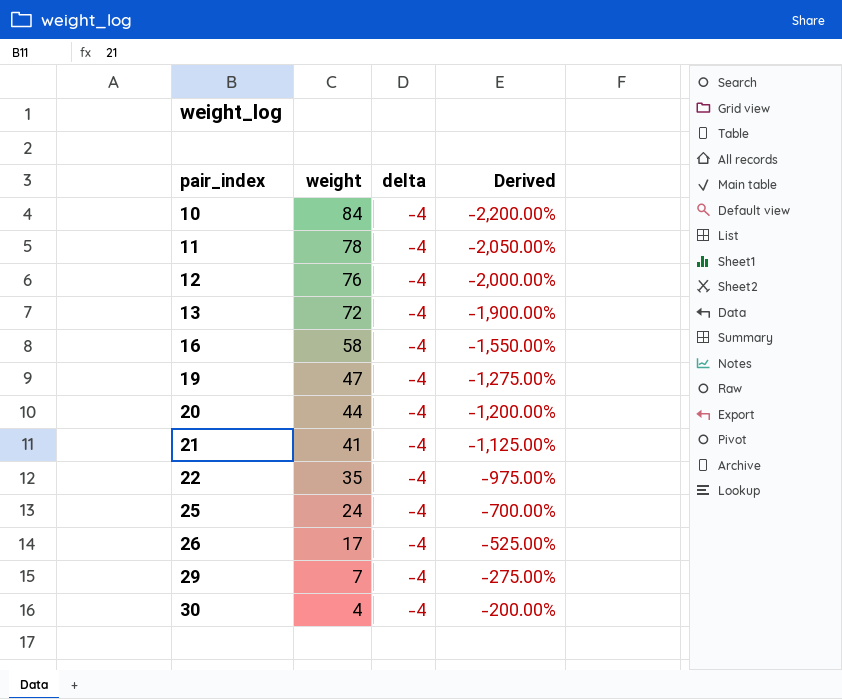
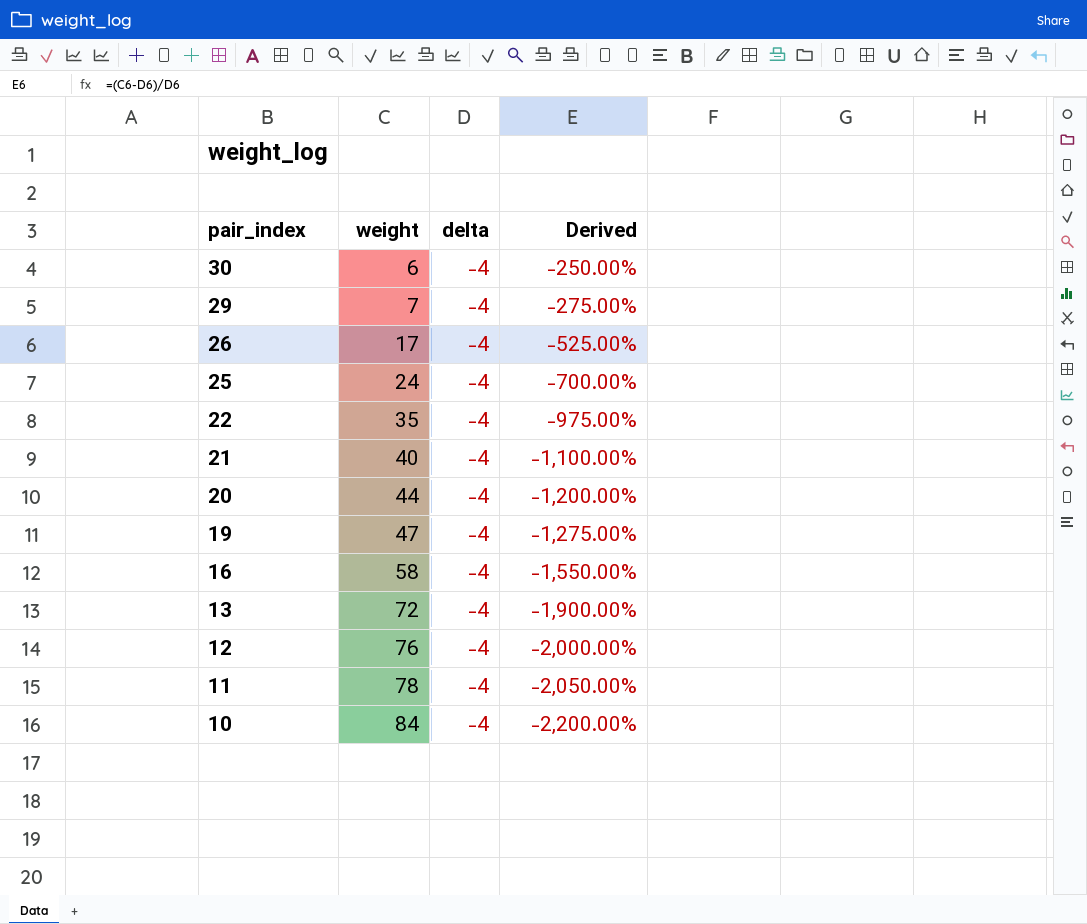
row order: pair_index ascending -> pair_index descending
30 | weight: 4 -> 6
30 | Derived: -200.00% -> -250.00%
21 | weight: 41 -> 40
21 | Derived: -1,125.00% -> -1,100.00%

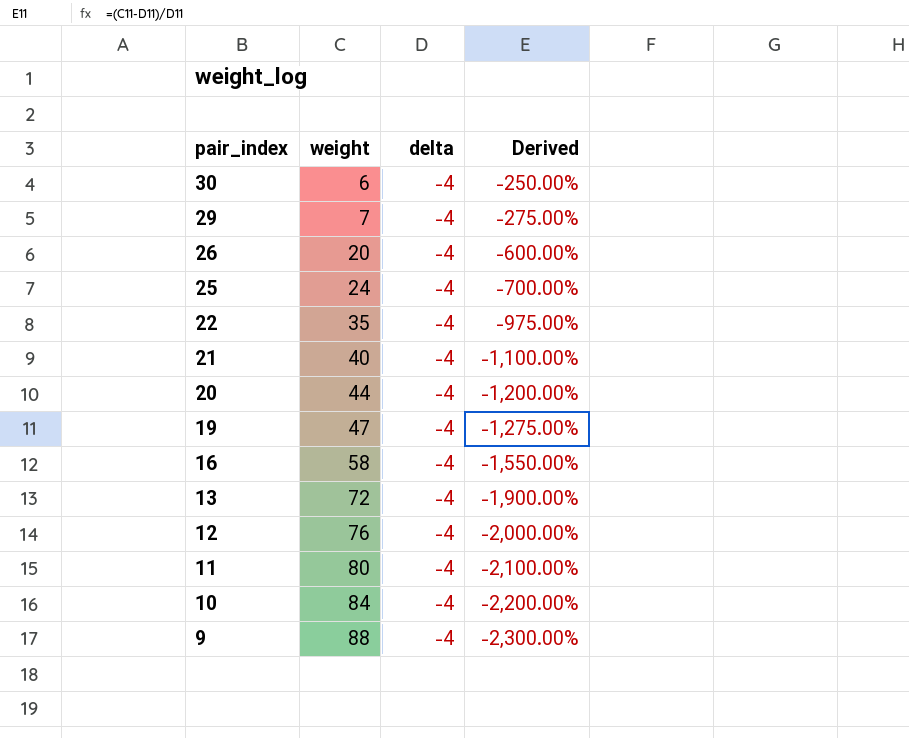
26 | weight: 17 -> 20
26 | Derived: -525.00% -> -600.00%
11 | weight: 78 -> 80
11 | Derived: -2,050.00% -> -2,100.00%
row 9: none -> 88 | -4 | -2,300.00%

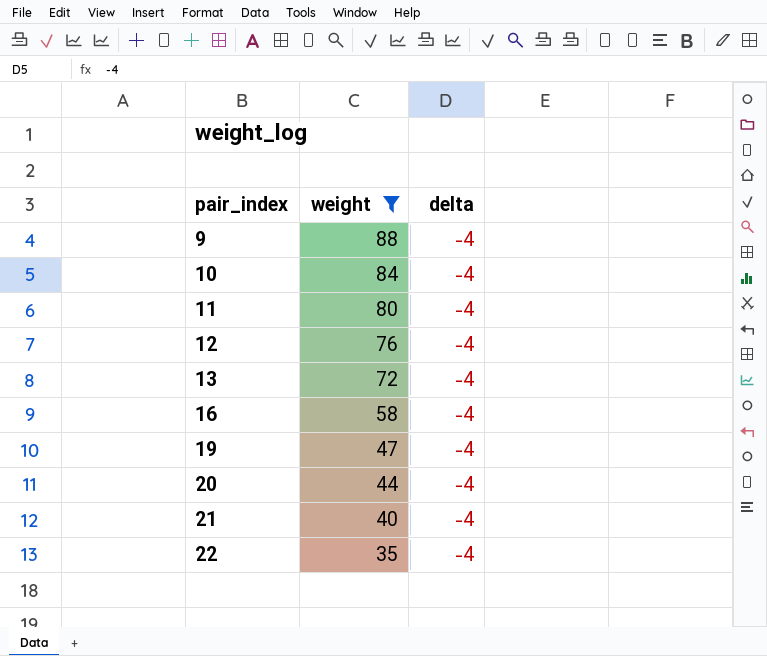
filter: none -> weight >= 35
row order: pair_index descending -> pair_index ascending
column Derived | formula: ([weight] - [delta]) / [delta] -> none

